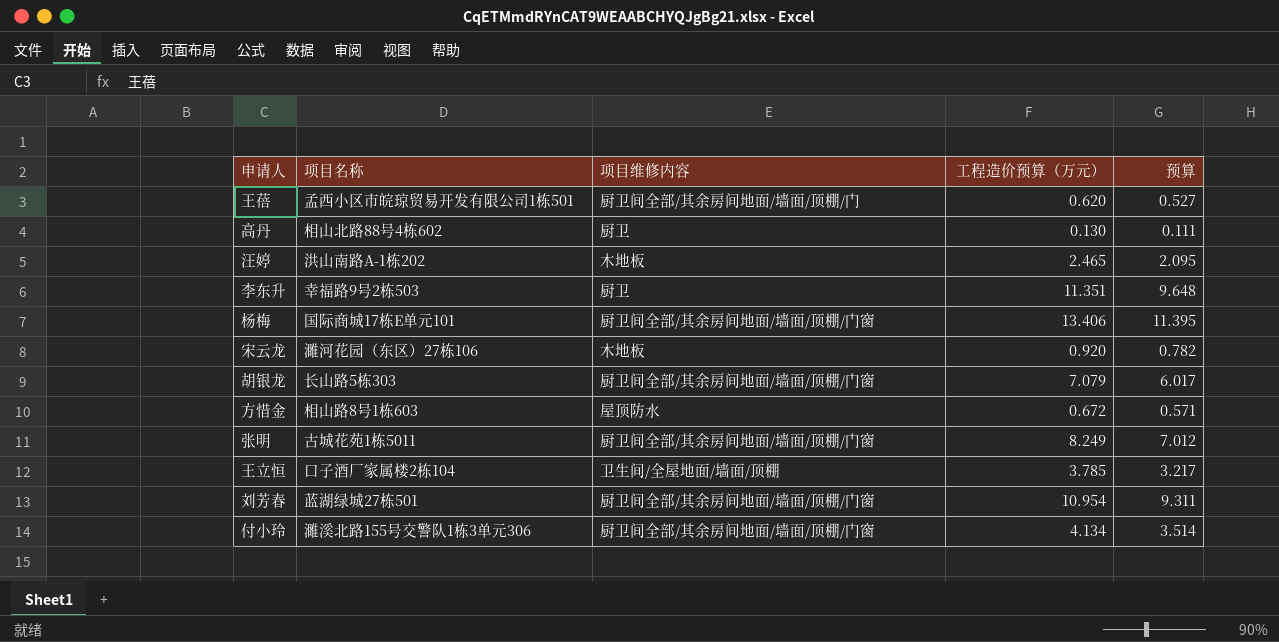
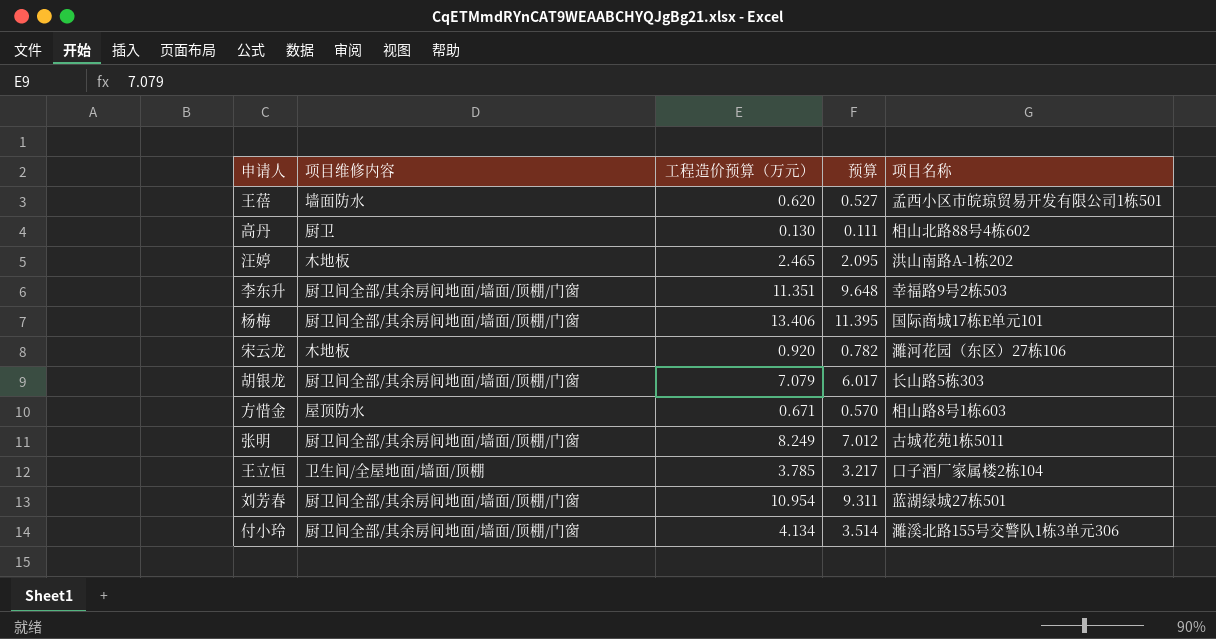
column 项目名称 | position: 2 -> 5
王蓓 | 项目维修内容: 厨卫间全部/其余房间地面/墙面/顶棚/门 -> 墙面防水
李东升 | 项目维修内容: 厨卫 -> 厨卫间全部/其余房间地面/墙面/顶棚/门窗
方惜金 | 工程造价预算（万元）: 0.672 -> 0.671
方惜金 | 预算: 0.571 -> 0.570

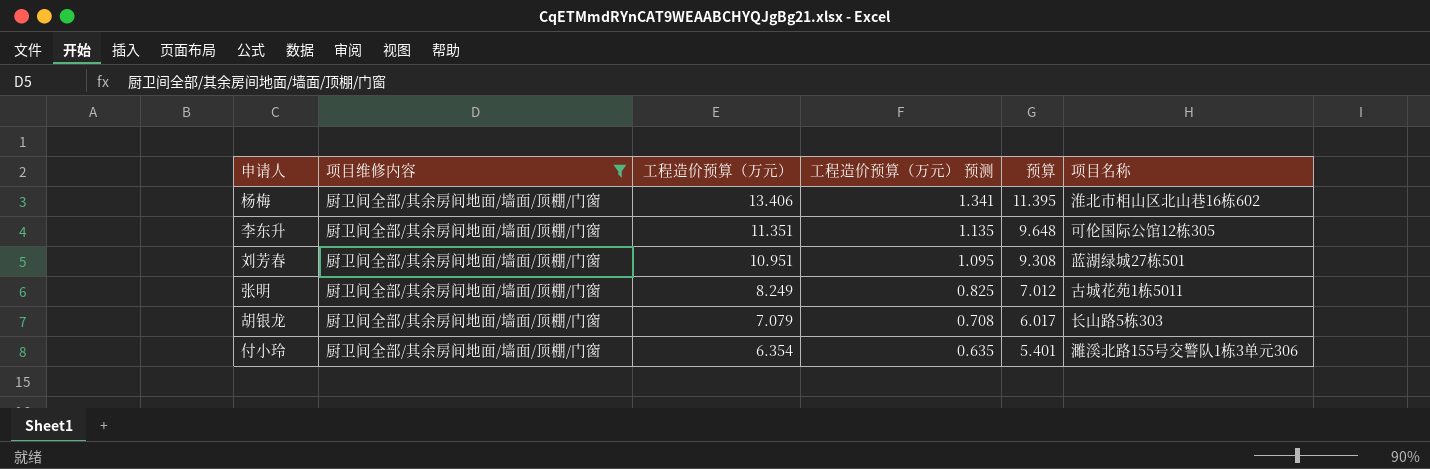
filter: none -> 项目维修内容 = 厨卫间全部/其余房间地面/墙面/顶棚/门窗
row order: none -> 工程造价预算（万元） descending
column 工程造价预算（万元） 预测 | formula: none -> [工程造价预算（万元）] * 0.1
杨梅 | 项目名称: 国际商城17栋E单元101 -> 淮北市相山区北山巷16栋602
李东升 | 项目名称: 幸福路9号2栋503 -> 可伦国际公馆12栋305
刘芳春 | 工程造价预算（万元）: 10.954 -> 10.951
刘芳春 | 预算: 9.311 -> 9.308
付小玲 | 工程造价预算（万元）: 4.134 -> 6.354
付小玲 | 预算: 3.514 -> 5.401

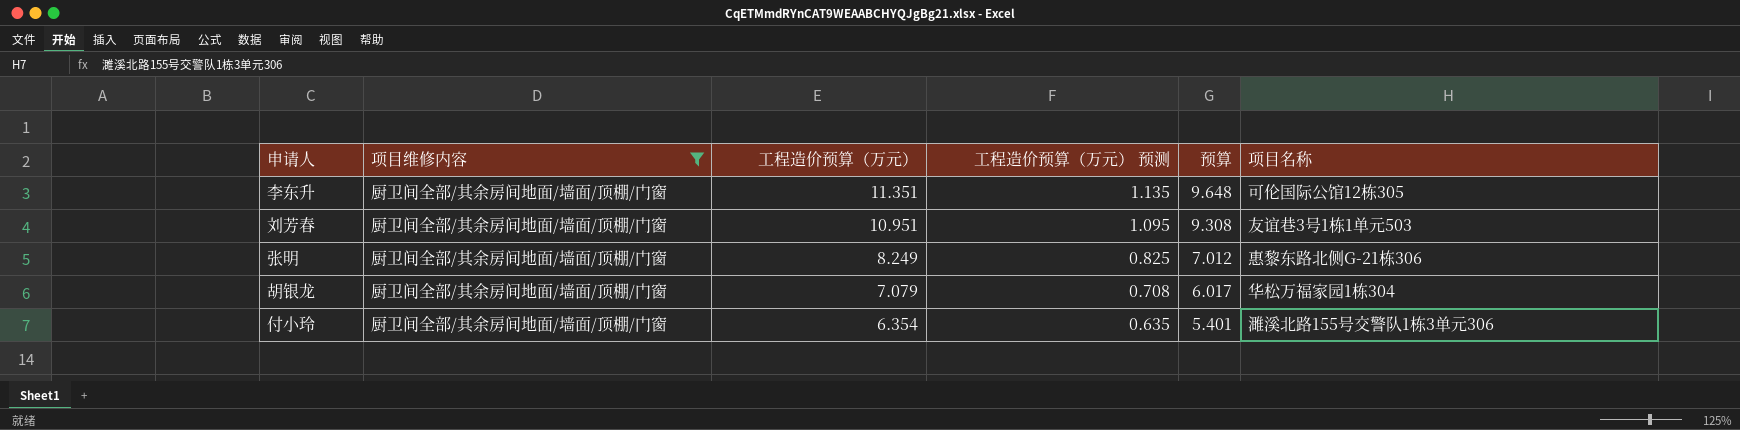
row 杨梅: 厨卫间全部/其余房间地面/墙面/顶棚/门窗 | 13.406 | 1.341 | 11.395 | 淮北市相山区北山巷16栋602 -> none
刘芳春 | 项目名称: 蓝湖绿城27栋501 -> 友谊巷3号1栋1单元503
张明 | 项目名称: 古城花苑1栋5011 -> 惠黎东路北侧G-21栋306
胡银龙 | 项目名称: 长山路5栋303 -> 华松万福家园1栋304

